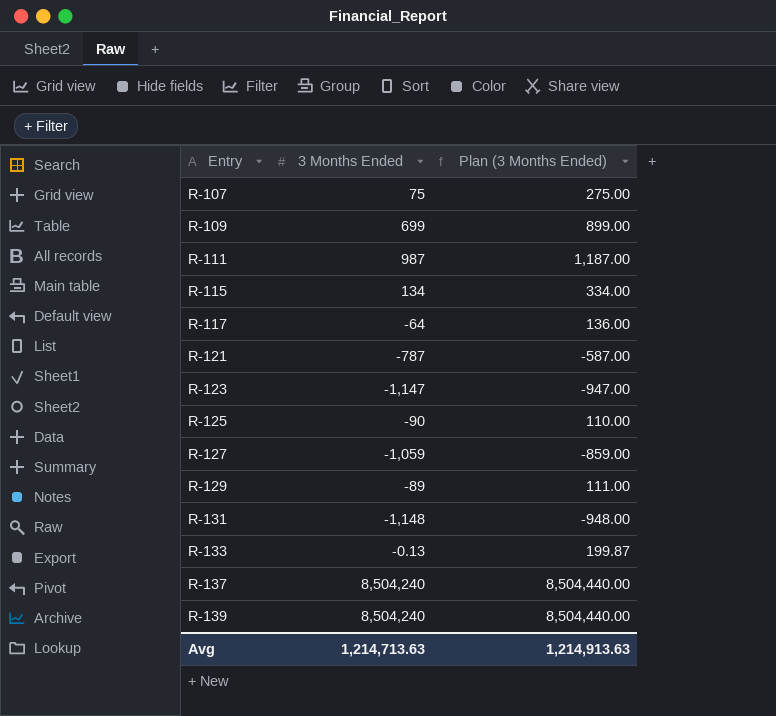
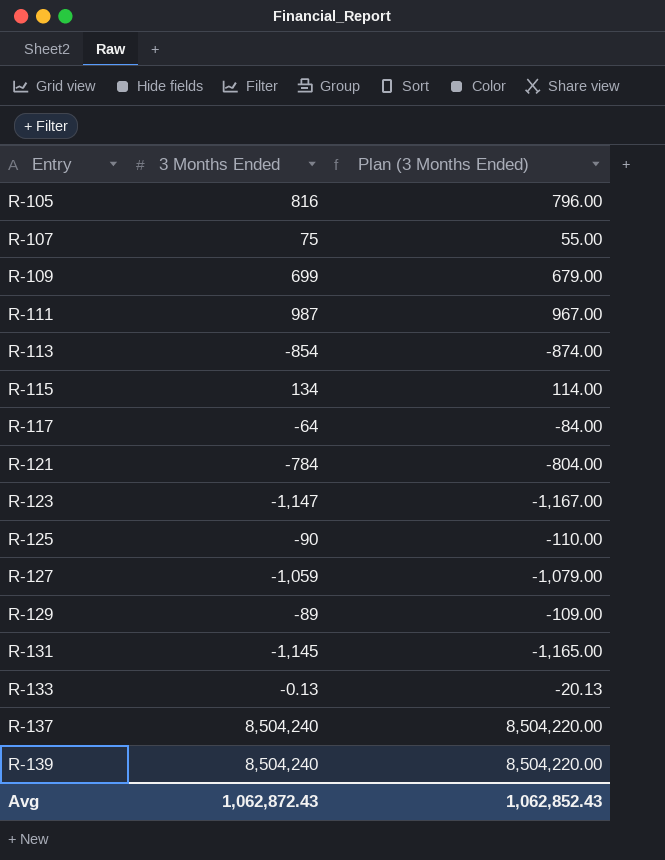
column Plan (3 Months Ended) | formula: [3 Months Ended] + 200 -> [3 Months Ended] - 20
row R-105: none -> 816 | 796.00
row R-113: none -> -854 | -874.00
R-121 | 3 Months Ended: -787 -> -784
R-131 | 3 Months Ended: -1,148 -> -1,145
Avg | 3 Months Ended: 1,214,713.63 -> 1,062,872.43
Avg | Plan (3 Months Ended): 1,214,913.63 -> 1,062,852.43

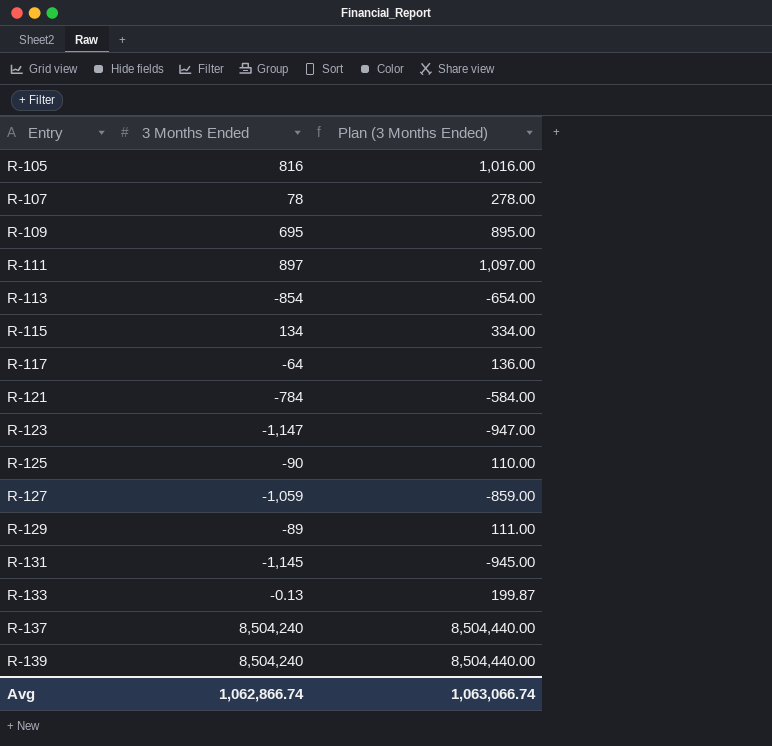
column Plan (3 Months Ended) | formula: [3 Months Ended] - 20 -> [3 Months Ended] + 200
R-107 | 3 Months Ended: 75 -> 78
R-109 | 3 Months Ended: 699 -> 695
R-111 | 3 Months Ended: 987 -> 897
Avg | 3 Months Ended: 1,062,872.43 -> 1,062,866.74
Avg | Plan (3 Months Ended): 1,062,852.43 -> 1,063,066.74

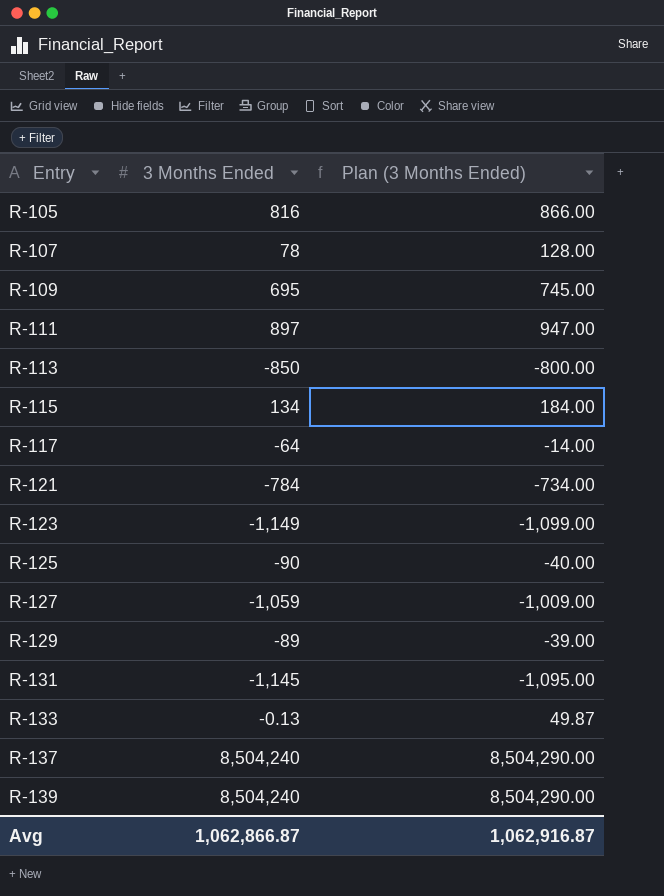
column Plan (3 Months Ended) | formula: [3 Months Ended] + 200 -> [3 Months Ended] + 50
R-113 | 3 Months Ended: -854 -> -850
R-123 | 3 Months Ended: -1,147 -> -1,149
Avg | 3 Months Ended: 1,062,866.74 -> 1,062,866.87
Avg | Plan (3 Months Ended): 1,063,066.74 -> 1,062,916.87

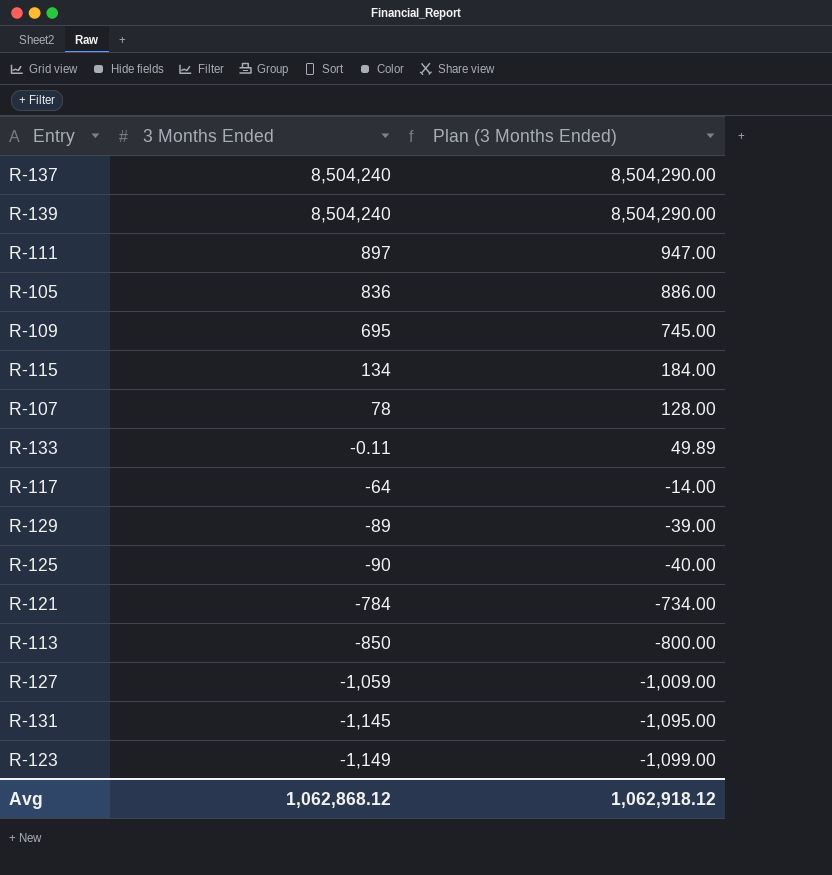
row order: Entry ascending -> 3 Months Ended descending
R-105 | 3 Months Ended: 816 -> 836
R-105 | Plan (3 Months Ended): 866.00 -> 886.00
R-133 | 3 Months Ended: -0.13 -> -0.11
R-133 | Plan (3 Months Ended): 49.87 -> 49.89
Avg | 3 Months Ended: 1,062,866.87 -> 1,062,868.12
Avg | Plan (3 Months Ended): 1,062,916.87 -> 1,062,918.12

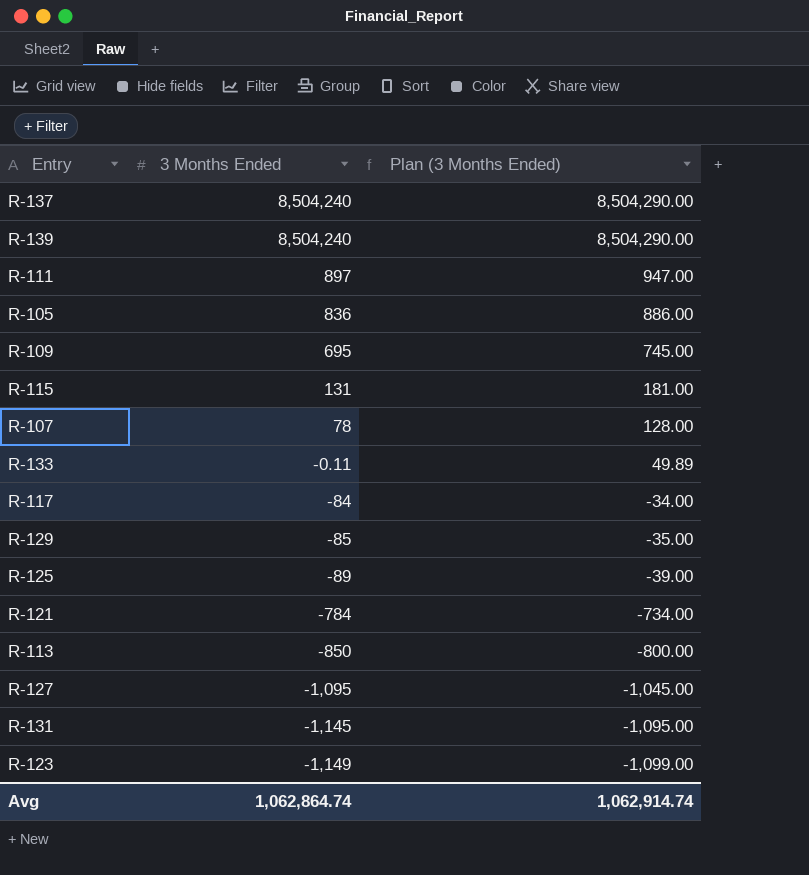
R-115 | 3 Months Ended: 134 -> 131
R-115 | Plan (3 Months Ended): 184.00 -> 181.00
R-117 | 3 Months Ended: -64 -> -84
R-117 | Plan (3 Months Ended): -14.00 -> -34.00
R-129 | 3 Months Ended: -89 -> -85
R-129 | Plan (3 Months Ended): -39.00 -> -35.00
R-125 | 3 Months Ended: -90 -> -89
R-125 | Plan (3 Months Ended): -40.00 -> -39.00
R-127 | 3 Months Ended: -1,059 -> -1,095
R-127 | Plan (3 Months Ended): -1,009.00 -> -1,045.00
Avg | 3 Months Ended: 1,062,868.12 -> 1,062,864.74
Avg | Plan (3 Months Ended): 1,062,918.12 -> 1,062,914.74

